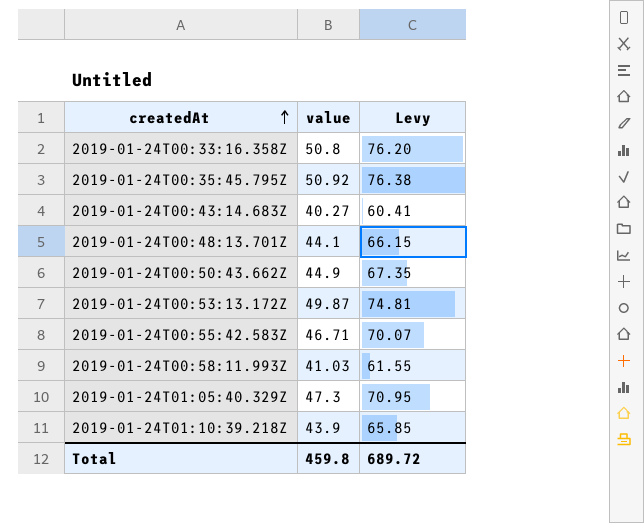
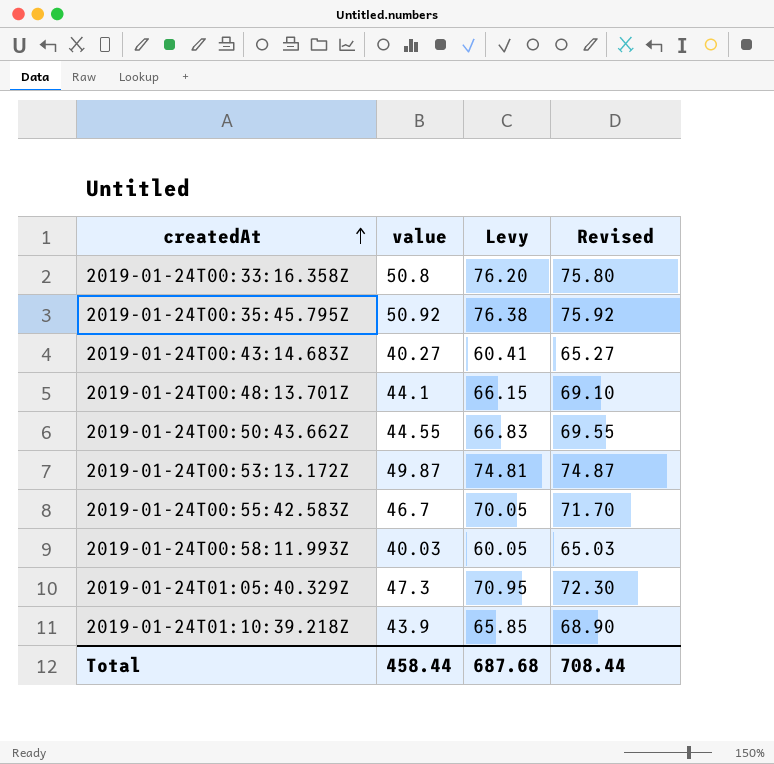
column Revised | formula: none -> [value] + 25
2019-01-24T00:50:43.662Z | value: 44.9 -> 44.55
2019-01-24T00:50:43.662Z | Levy: 67.35 -> 66.83
2019-01-24T00:55:42.583Z | value: 46.71 -> 46.7
2019-01-24T00:55:42.583Z | Levy: 70.07 -> 70.05
2019-01-24T00:58:11.993Z | value: 41.03 -> 40.03
2019-01-24T00:58:11.993Z | Levy: 61.55 -> 60.05
Total | value: 459.8 -> 458.44
Total | Levy: 689.72 -> 687.68

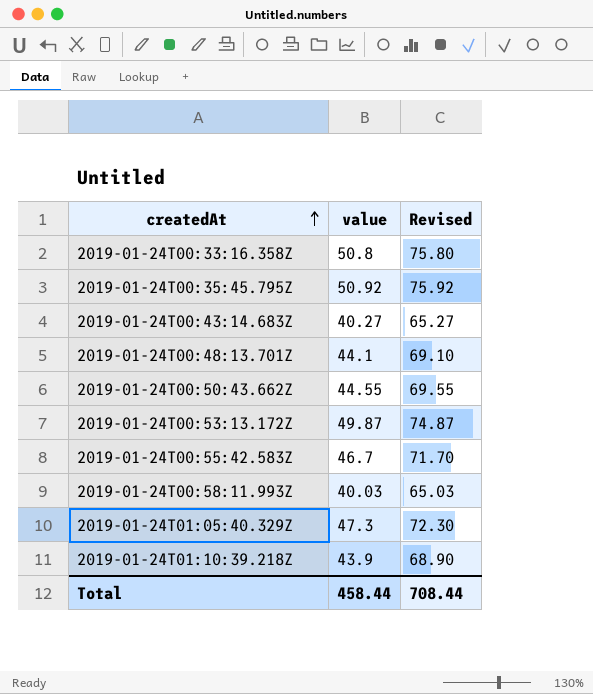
column Levy | formula: [value] * 1.5 -> none

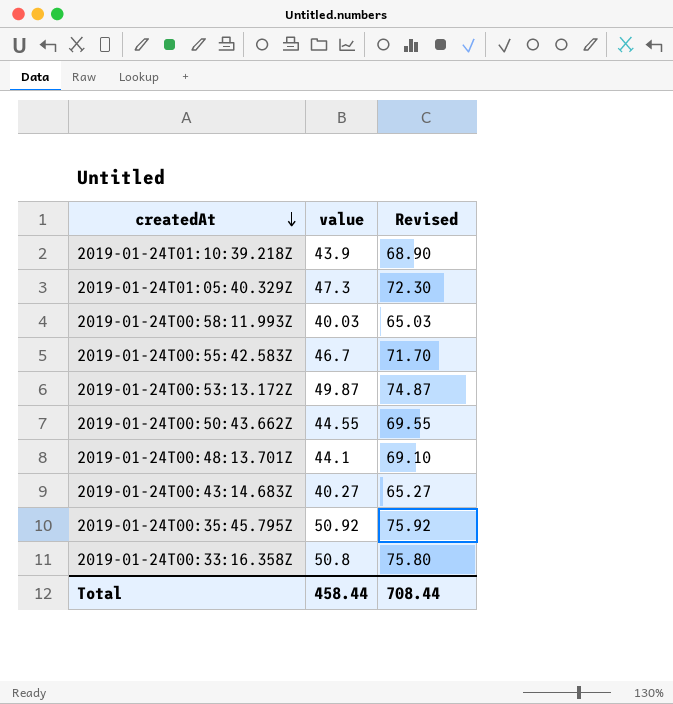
row order: createdAt ascending -> createdAt descending

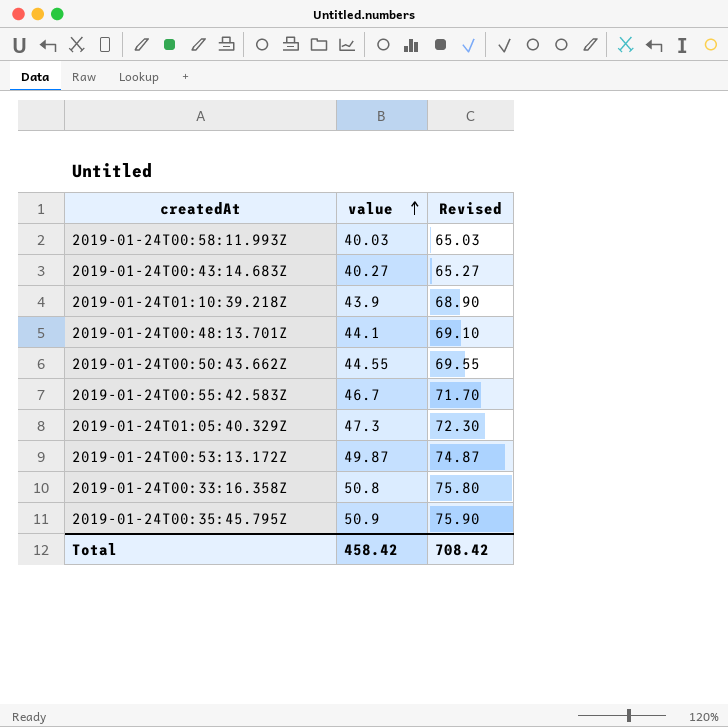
row order: createdAt descending -> value ascending
2019-01-24T00:35:45.795Z | value: 50.92 -> 50.9
2019-01-24T00:35:45.795Z | Revised: 75.92 -> 75.90
Total | value: 458.44 -> 458.42
Total | Revised: 708.44 -> 708.42

